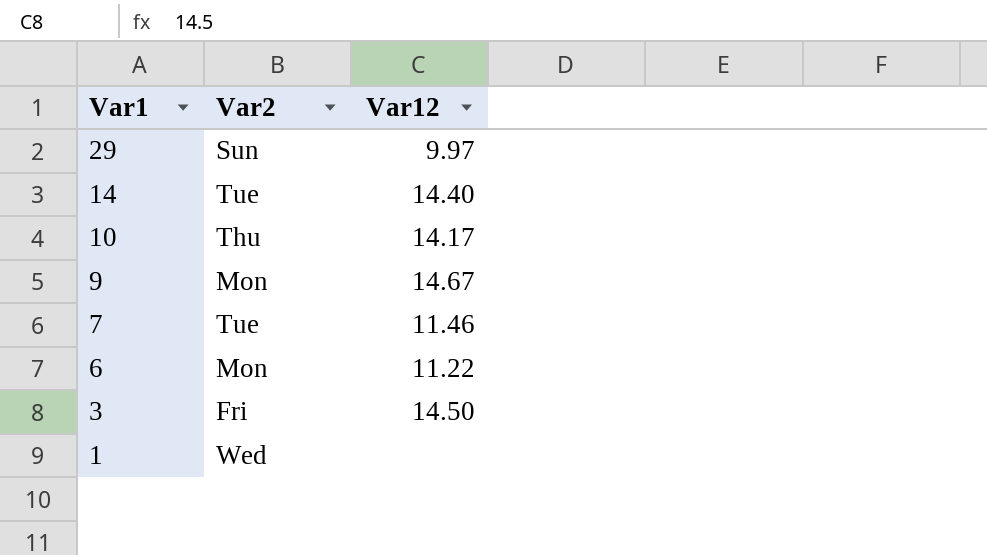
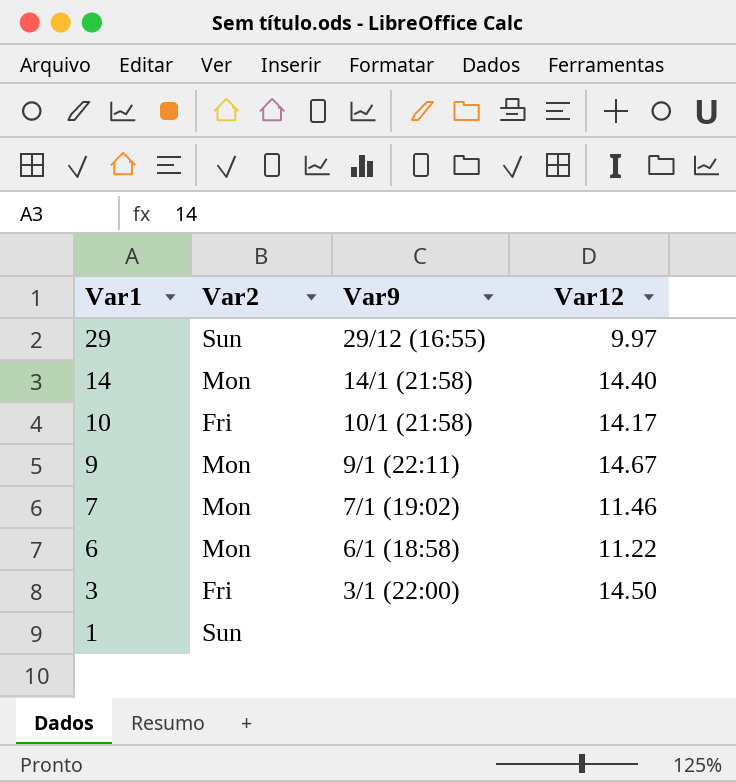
column Var9 | position: none -> 3
14 | Var2: Tue -> Mon
10 | Var2: Thu -> Fri
7 | Var2: Tue -> Mon
1 | Var2: Wed -> Sun

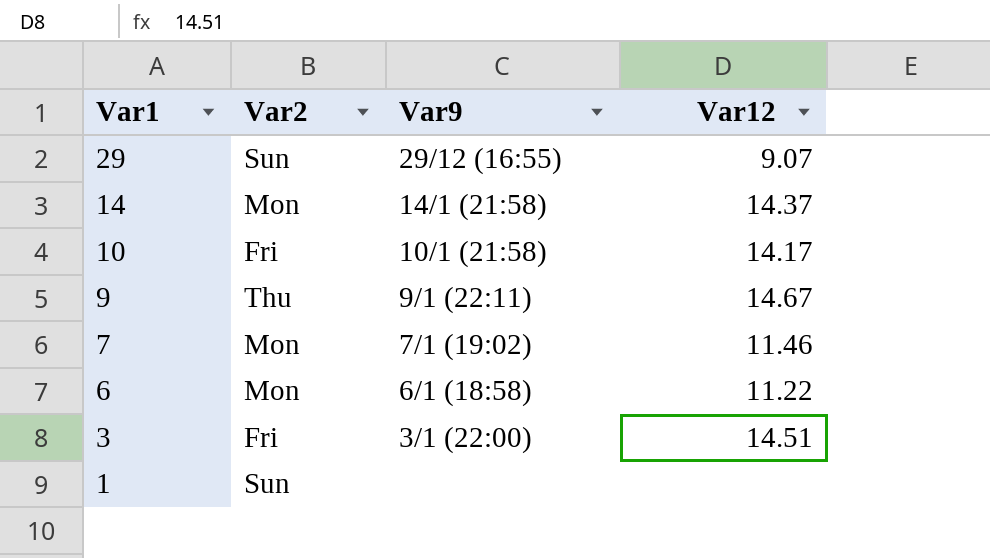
29 | Var12: 9.97 -> 9.07
14 | Var12: 14.40 -> 14.37
9 | Var2: Mon -> Thu
3 | Var12: 14.50 -> 14.51

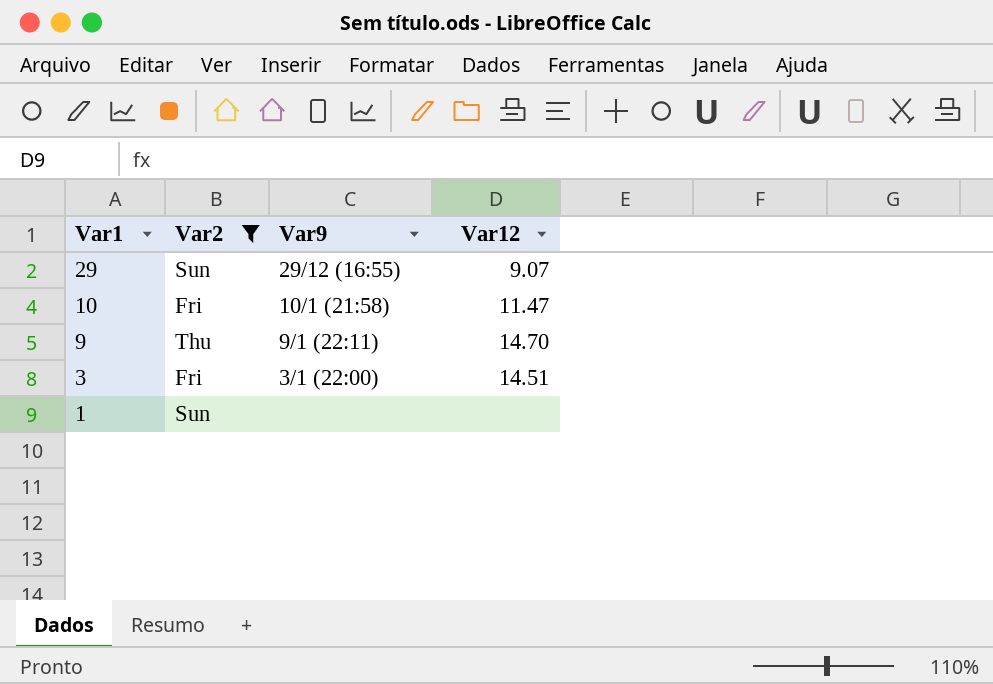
filter: none -> Var2 != Mon
10 | Var12: 14.17 -> 11.47
9 | Var12: 14.67 -> 14.70

